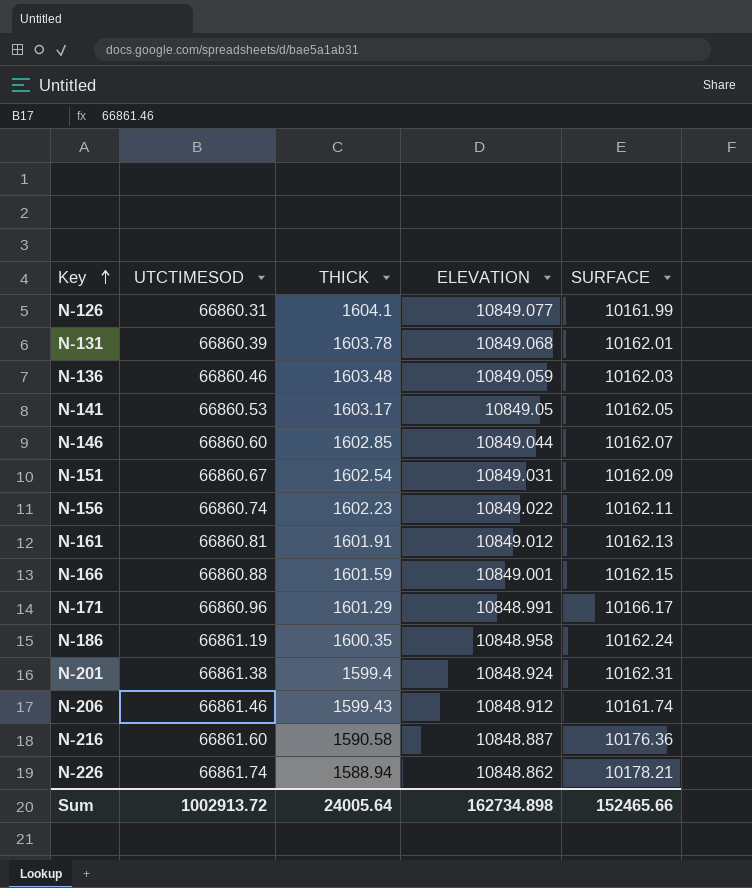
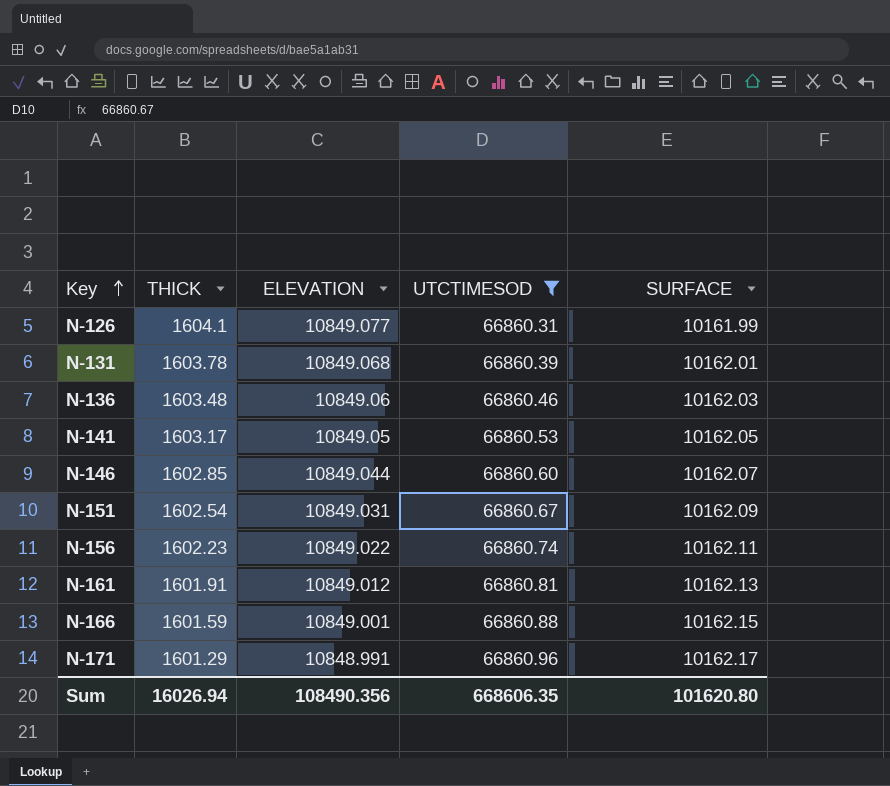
filter: none -> UTCTIMESOD <= 66860.96
column UTCTIMESOD | position: 2 -> 4
N-136 | ELEVATION: 10849.059 -> 10849.06
N-171 | SURFACE: 10166.17 -> 10162.17
Sum | THICK: 24005.64 -> 16026.94
Sum | ELEVATION: 162734.898 -> 108490.356
Sum | UTCTIMESOD: 1002913.72 -> 668606.35
Sum | SURFACE: 152465.66 -> 101620.80

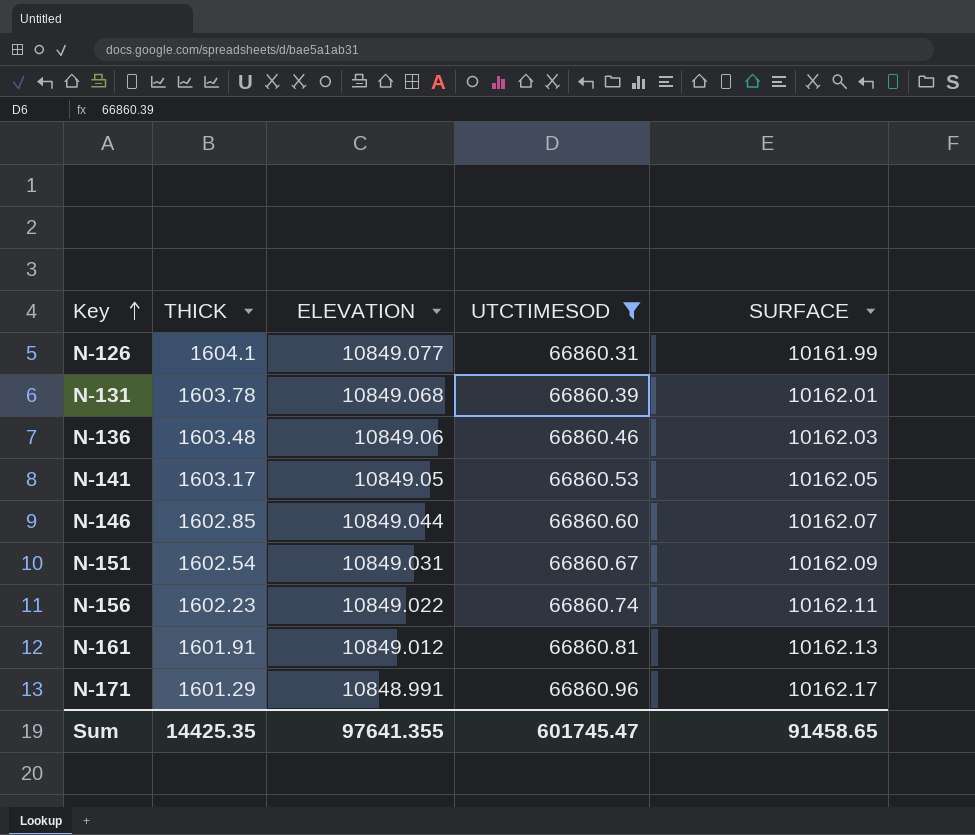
row N-166: 1601.59 | 10849.001 | 66860.88 | 10162.15 -> none
Sum | THICK: 16026.94 -> 14425.35
Sum | ELEVATION: 108490.356 -> 97641.355
Sum | UTCTIMESOD: 668606.35 -> 601745.47
Sum | SURFACE: 101620.80 -> 91458.65

